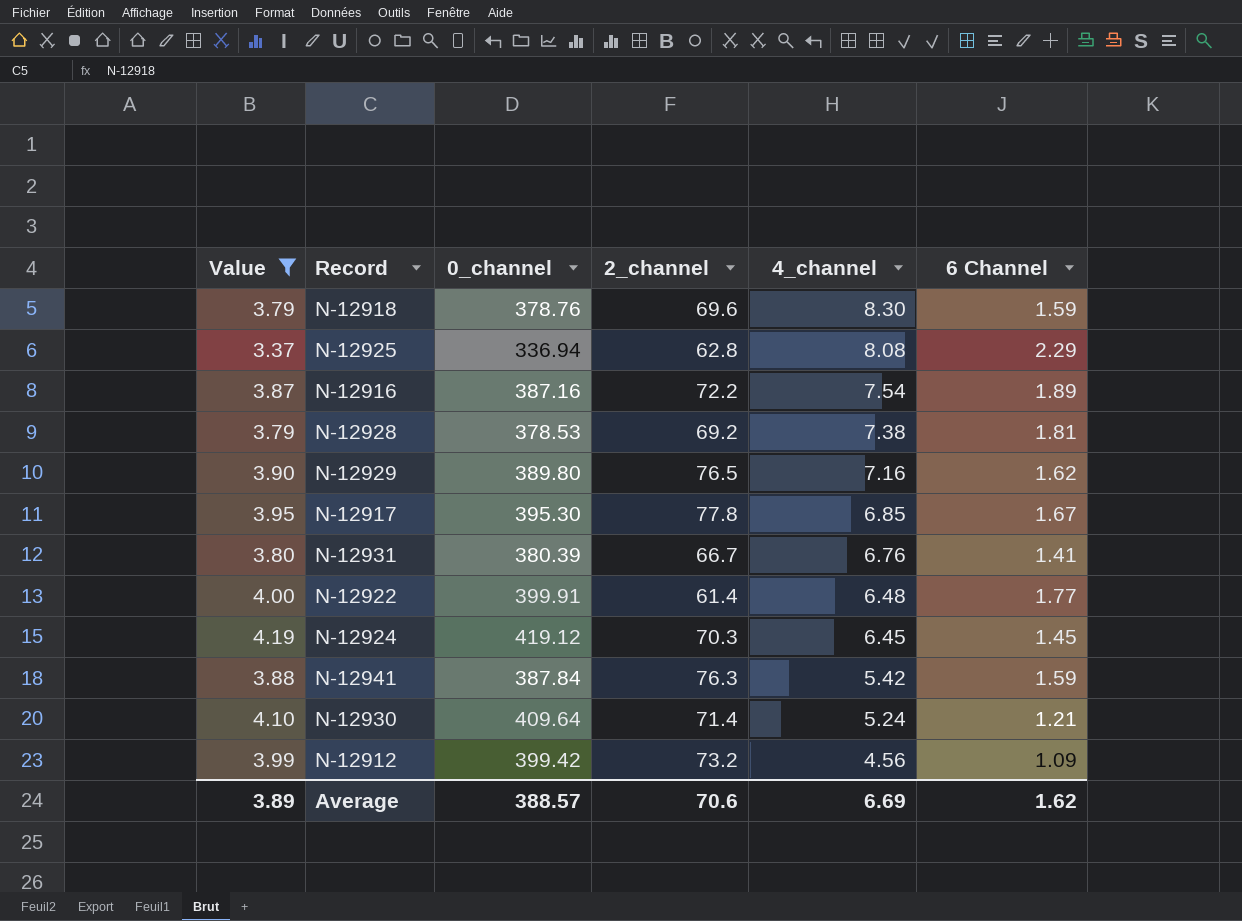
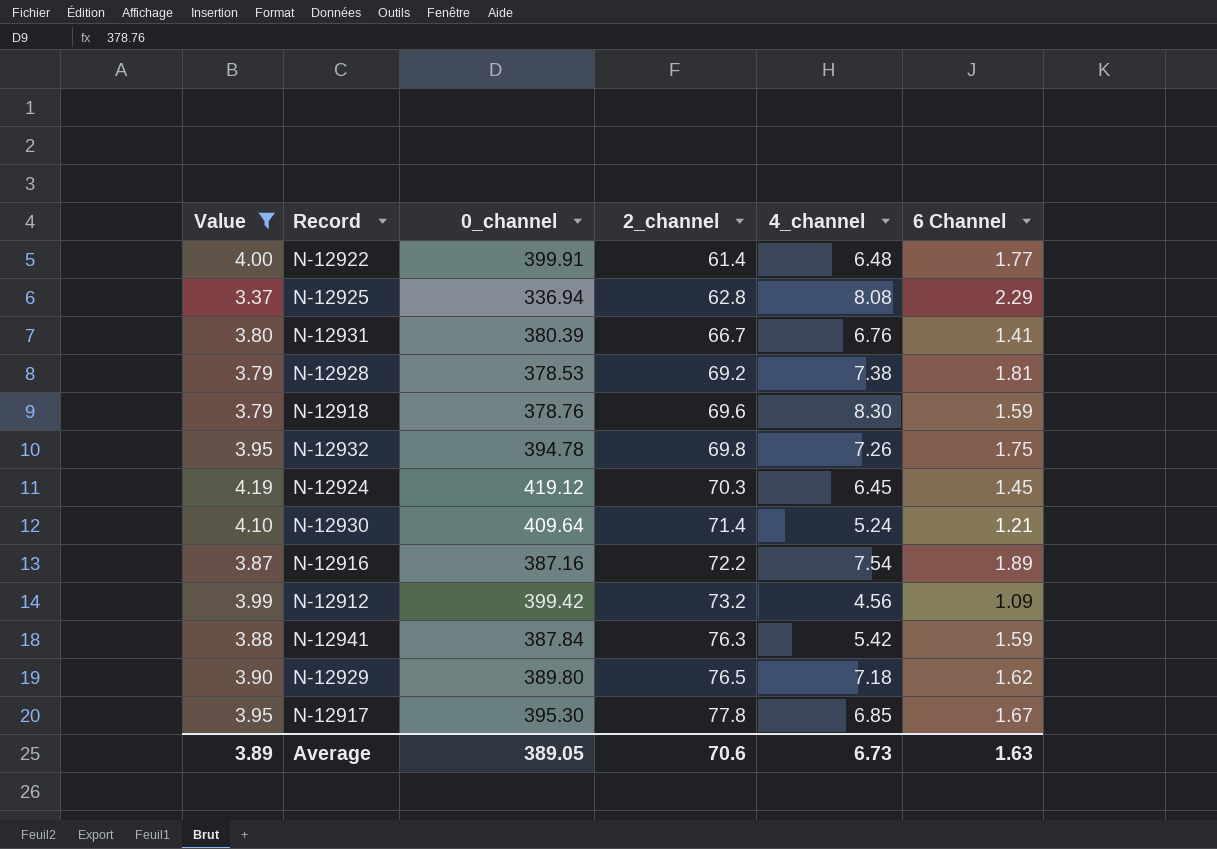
row order: 4_channel descending -> 2_channel ascending
row N-12932: none -> 3.95 | 394.78 | 69.8 | 7.26 | 1.75
N-12929 | 4_channel: 7.16 -> 7.18
Average | 0_channel: 388.57 -> 389.05
Average | 4_channel: 6.69 -> 6.73
Average | 6 Channel: 1.62 -> 1.63

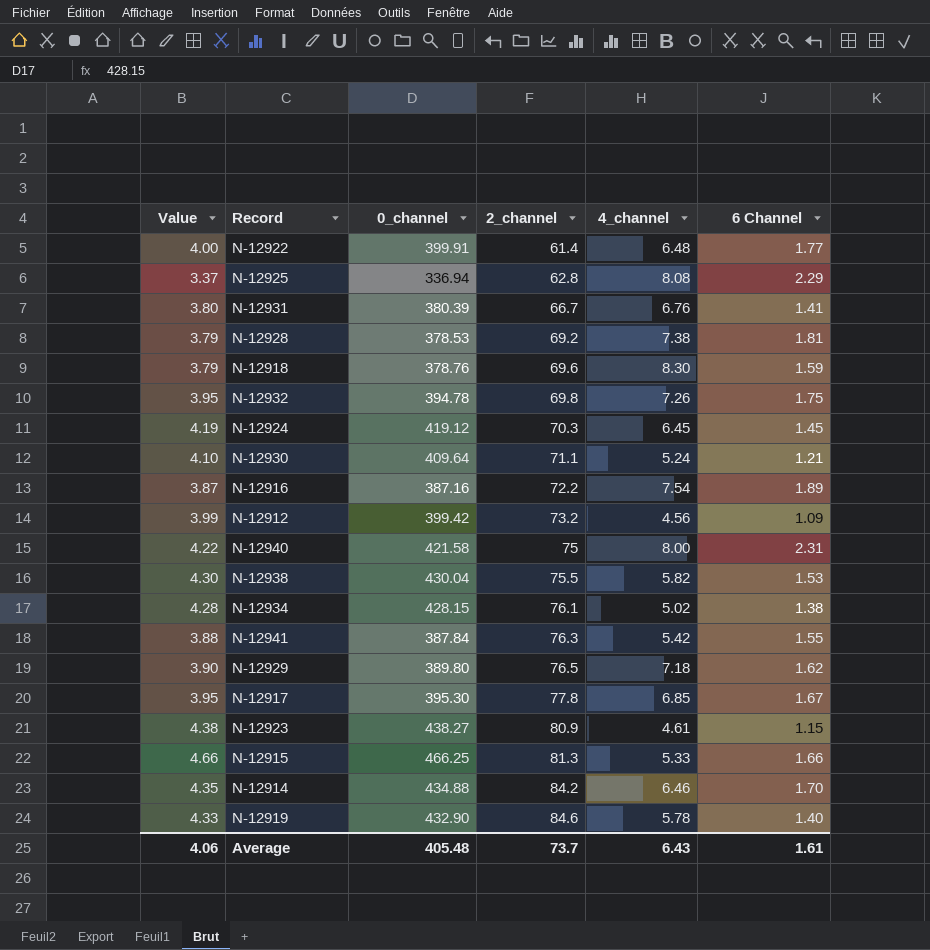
filter: Value <= 4.19 -> none
N-12930 | 2_channel: 71.4 -> 71.1
N-12941 | 6 Channel: 1.59 -> 1.55
Average | Value: 3.89 -> 4.06
Average | 0_channel: 389.05 -> 405.48
Average | 2_channel: 70.6 -> 73.7
Average | 4_channel: 6.73 -> 6.43
Average | 6 Channel: 1.63 -> 1.61

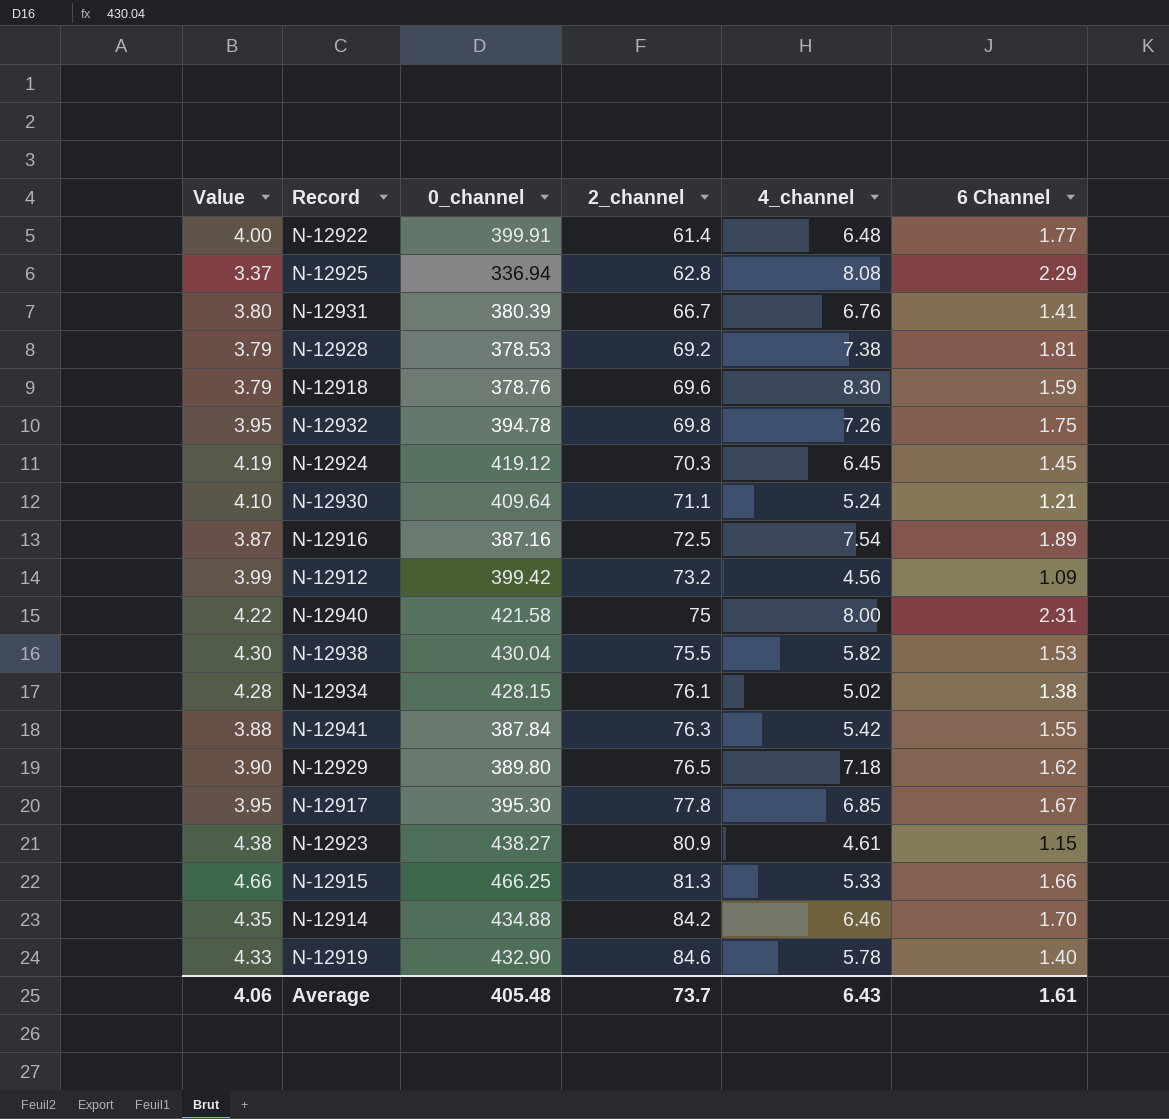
N-12916 | 2_channel: 72.2 -> 72.5

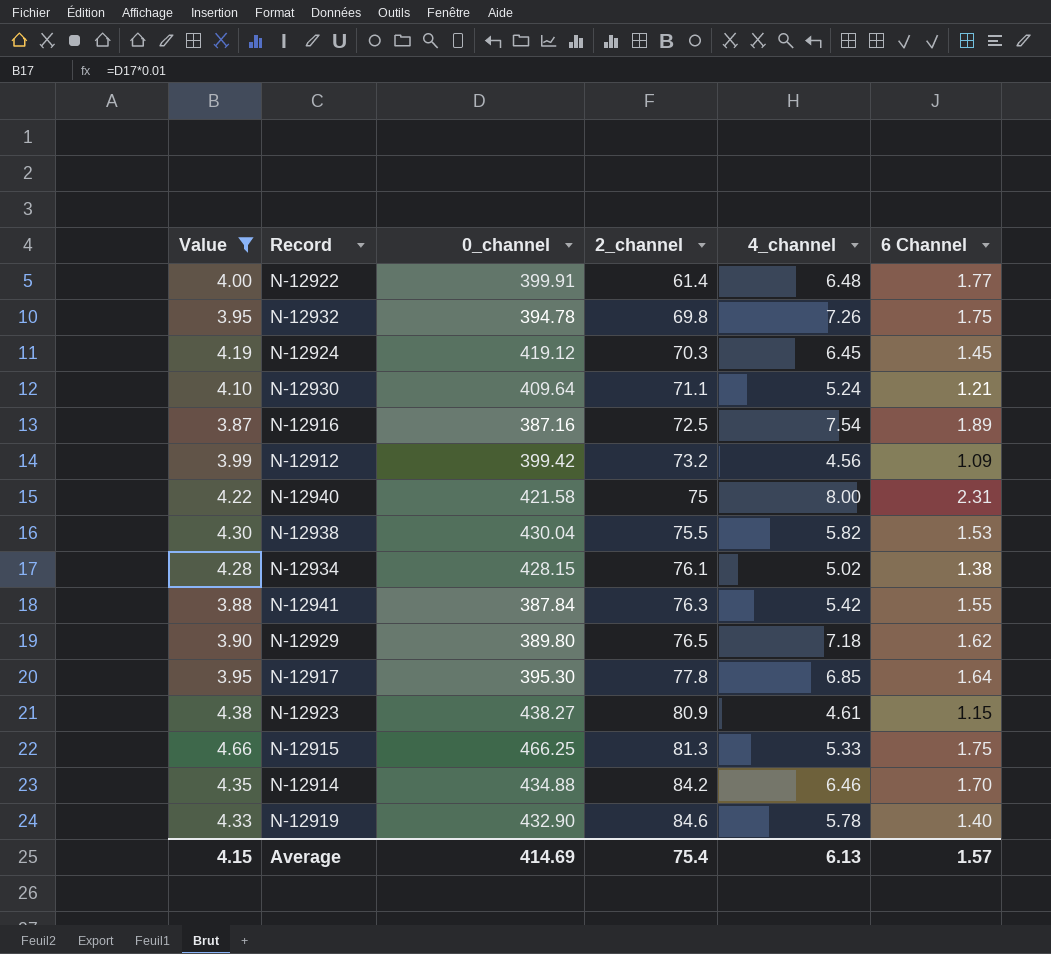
filter: none -> Value >= 3.87
N-12917 | 6 Channel: 1.67 -> 1.64
N-12915 | 6 Channel: 1.66 -> 1.75
Average | Value: 4.06 -> 4.15
Average | 0_channel: 405.48 -> 414.69
Average | 2_channel: 73.7 -> 75.4
Average | 4_channel: 6.43 -> 6.13
Average | 6 Channel: 1.61 -> 1.57

